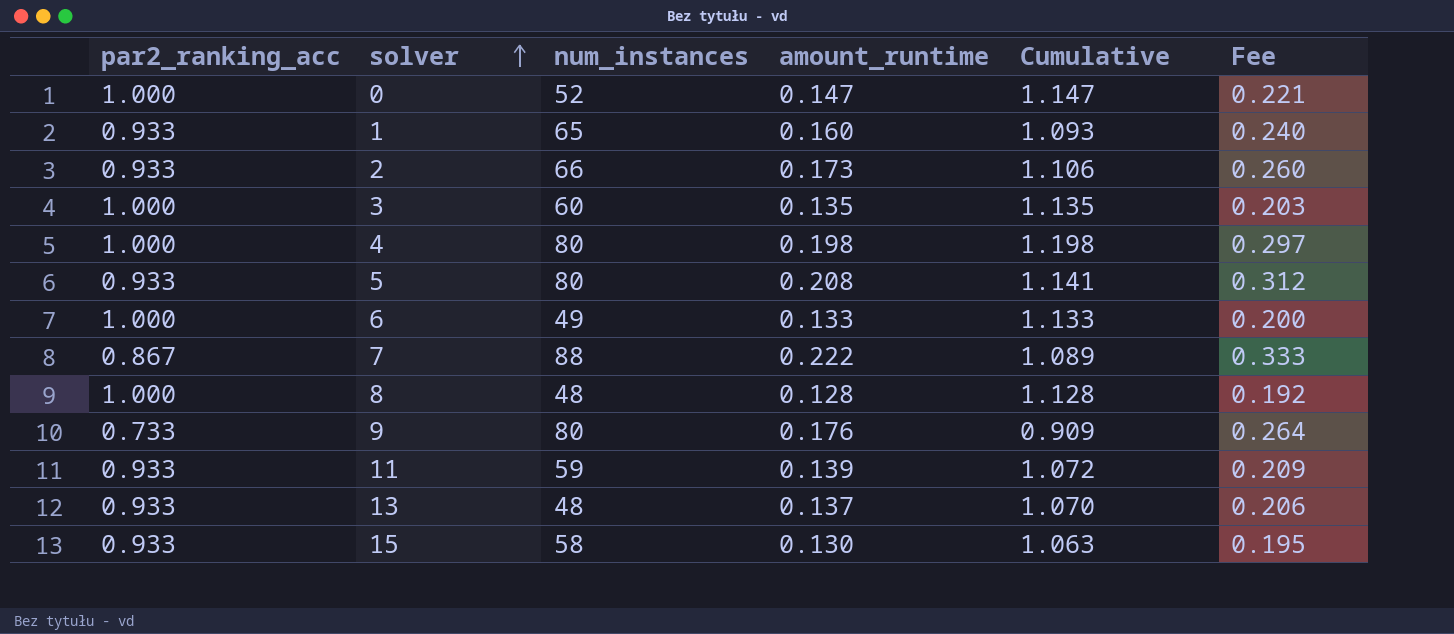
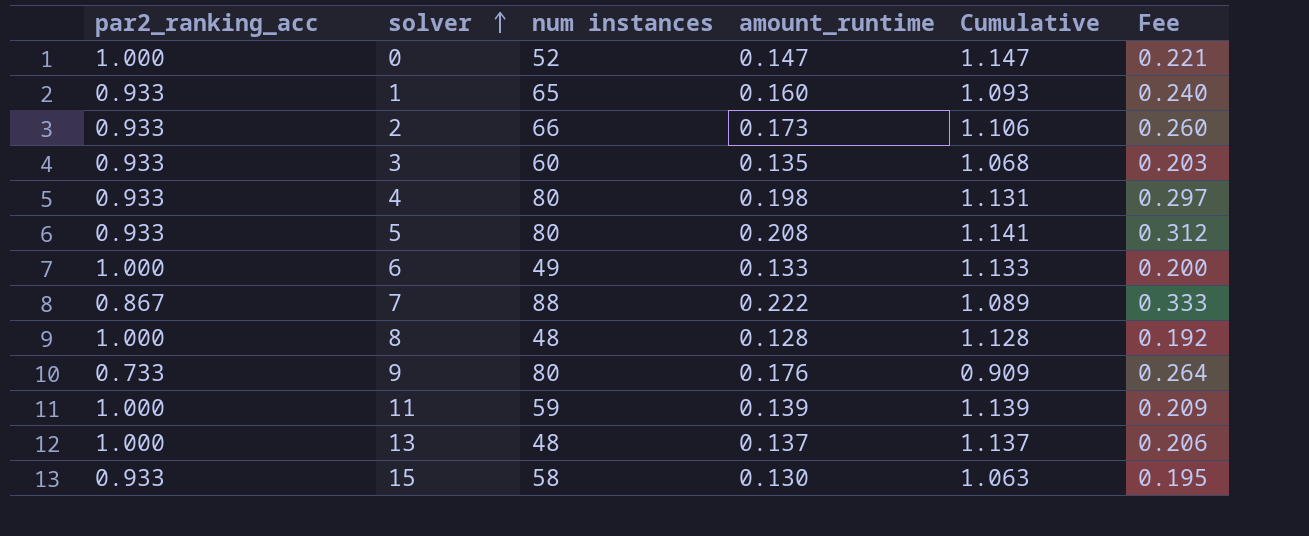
column name: num_instances -> num instances
3 | par2_ranking_acc: 1.000 -> 0.933
3 | Cumulative: 1.135 -> 1.068
4 | par2_ranking_acc: 1.000 -> 0.933
4 | Cumulative: 1.198 -> 1.131
11 | par2_ranking_acc: 0.933 -> 1.000
11 | Cumulative: 1.072 -> 1.139
13 | par2_ranking_acc: 0.933 -> 1.000
13 | Cumulative: 1.070 -> 1.137

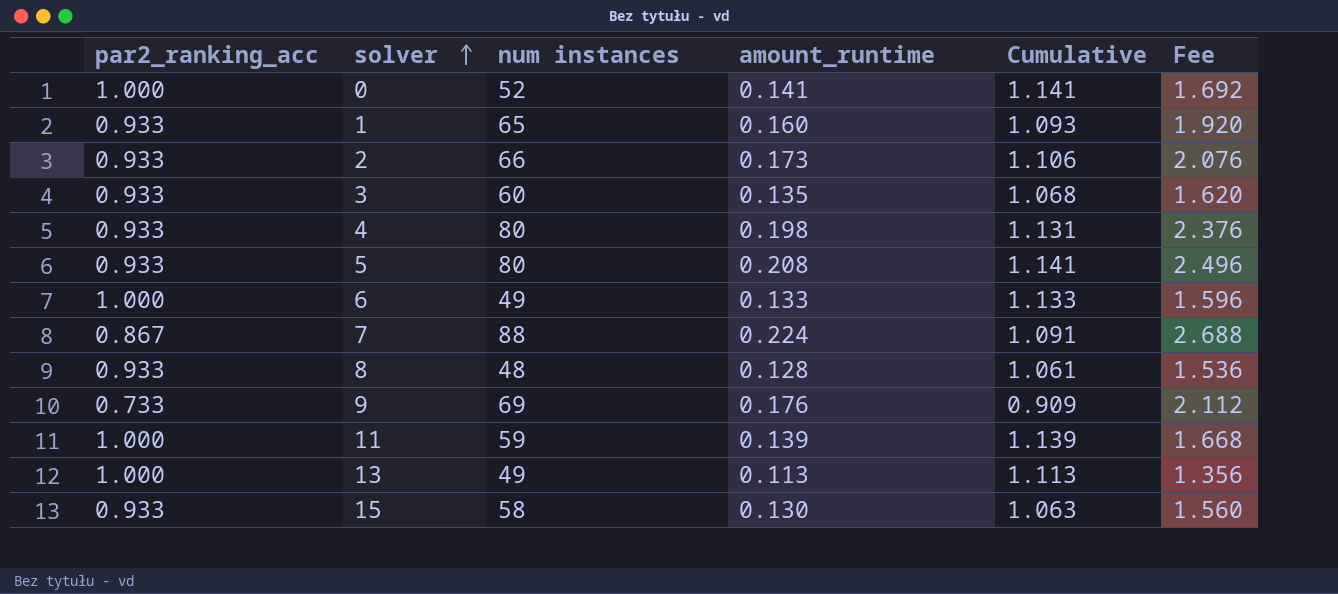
column Fee | formula: [amount_runtime] * 1.5 -> [amount_runtime] * 12
0 | amount_runtime: 0.147 -> 0.141
0 | Cumulative: 1.147 -> 1.141
7 | amount_runtime: 0.222 -> 0.224
7 | Cumulative: 1.089 -> 1.091
8 | par2_ranking_acc: 1.000 -> 0.933
8 | Cumulative: 1.128 -> 1.061
9 | num instances: 80 -> 69
13 | num instances: 48 -> 49
13 | amount_runtime: 0.137 -> 0.113
13 | Cumulative: 1.137 -> 1.113

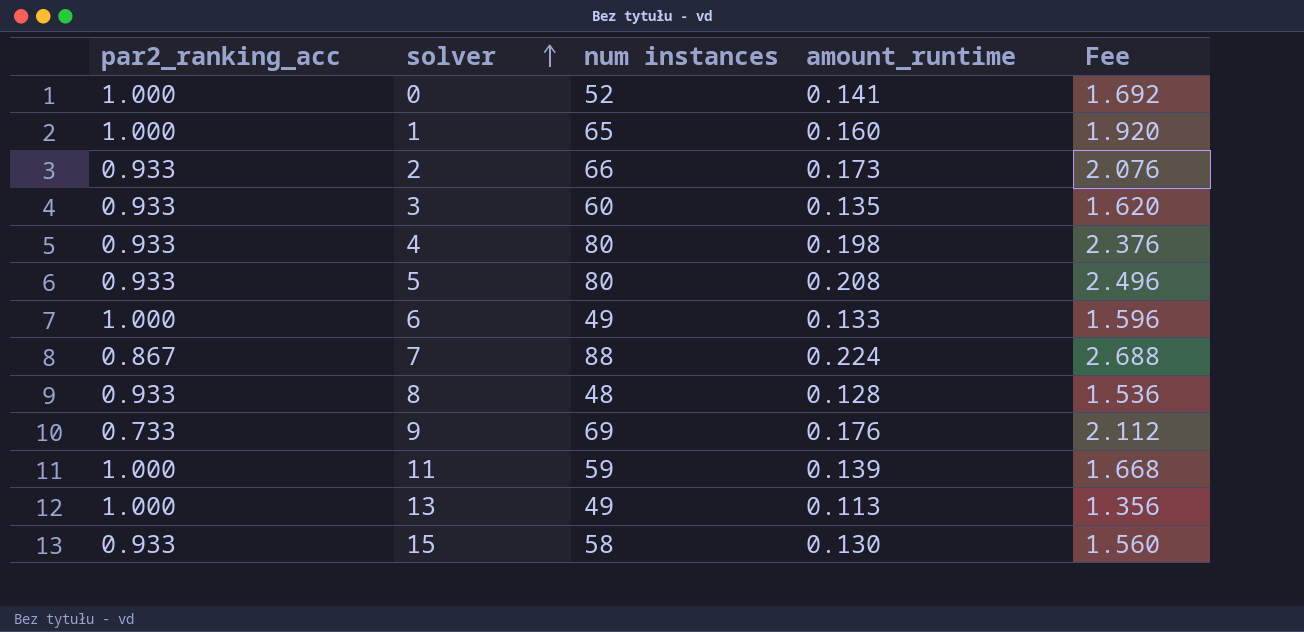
column Cumulative | formula: [par2_ranking_acc] + [amount_runtime] -> none
1 | par2_ranking_acc: 0.933 -> 1.000

